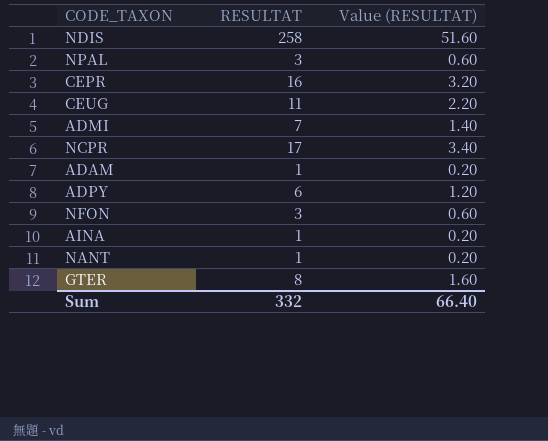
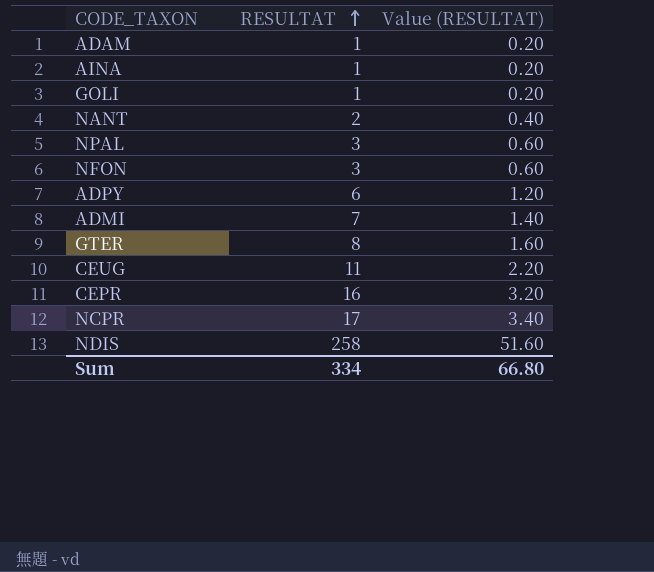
row order: none -> RESULTAT ascending
row GOLI: none -> 1 | 0.20
NANT | RESULTAT: 1 -> 2
NANT | Value (RESULTAT): 0.20 -> 0.40
Sum | RESULTAT: 332 -> 334
Sum | Value (RESULTAT): 66.40 -> 66.80

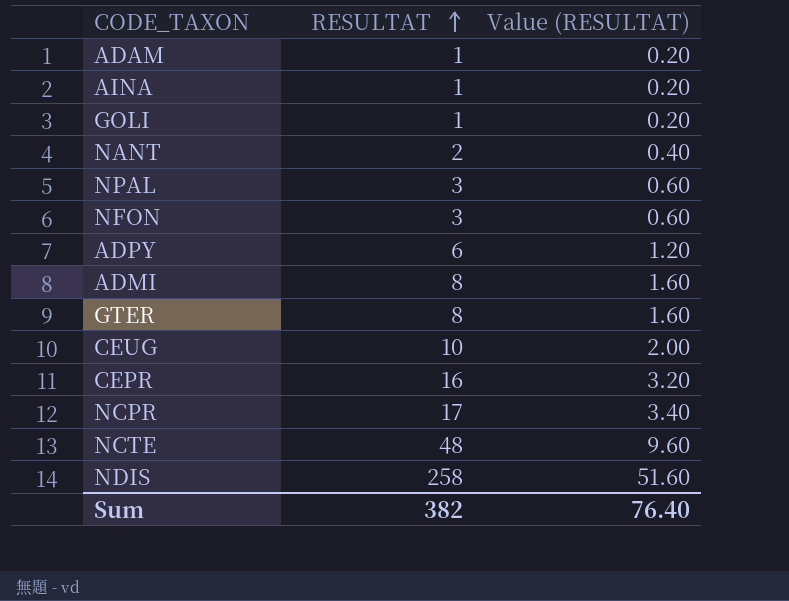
ADMI | RESULTAT: 7 -> 8
ADMI | Value (RESULTAT): 1.40 -> 1.60
CEUG | RESULTAT: 11 -> 10
CEUG | Value (RESULTAT): 2.20 -> 2.00
row NCTE: none -> 48 | 9.60
Sum | RESULTAT: 334 -> 382
Sum | Value (RESULTAT): 66.80 -> 76.40

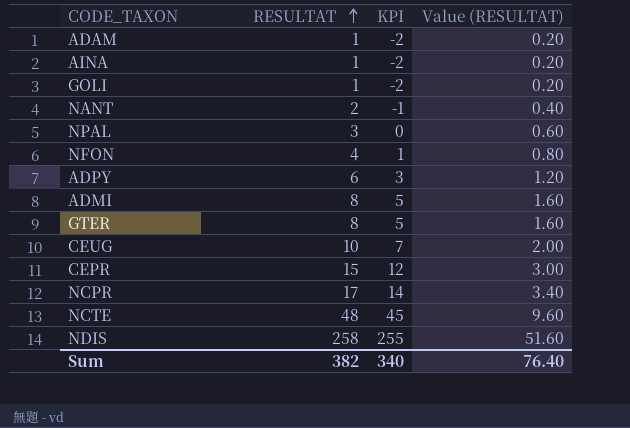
column KPI | formula: none -> [RESULTAT] - 3
NFON | RESULTAT: 3 -> 4
NFON | Value (RESULTAT): 0.60 -> 0.80
CEPR | RESULTAT: 16 -> 15
CEPR | Value (RESULTAT): 3.20 -> 3.00

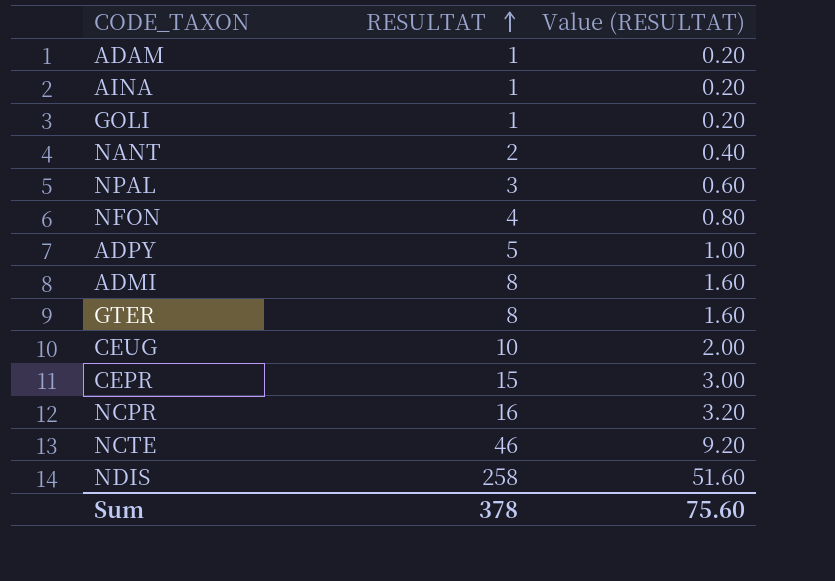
column KPI | formula: [RESULTAT] - 3 -> none
ADPY | RESULTAT: 6 -> 5
ADPY | Value (RESULTAT): 1.20 -> 1.00
NCPR | RESULTAT: 17 -> 16
NCPR | Value (RESULTAT): 3.40 -> 3.20
NCTE | RESULTAT: 48 -> 46
NCTE | Value (RESULTAT): 9.60 -> 9.20
Sum | RESULTAT: 382 -> 378
Sum | Value (RESULTAT): 76.40 -> 75.60

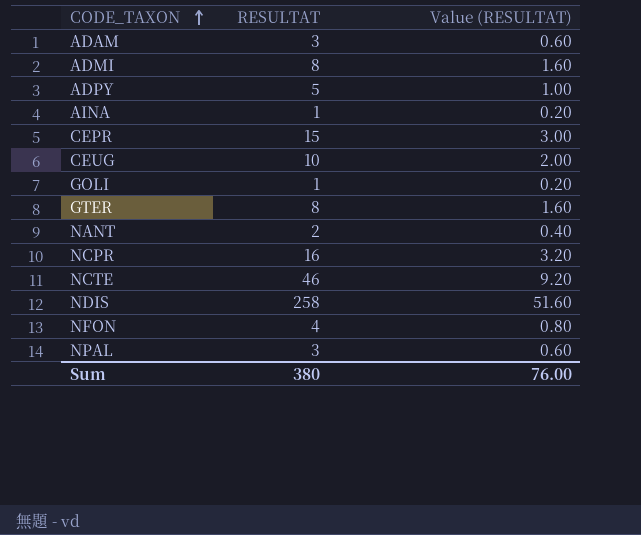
row order: RESULTAT ascending -> CODE_TAXON ascending
ADAM | RESULTAT: 1 -> 3
ADAM | Value (RESULTAT): 0.20 -> 0.60
Sum | RESULTAT: 378 -> 380
Sum | Value (RESULTAT): 75.60 -> 76.00

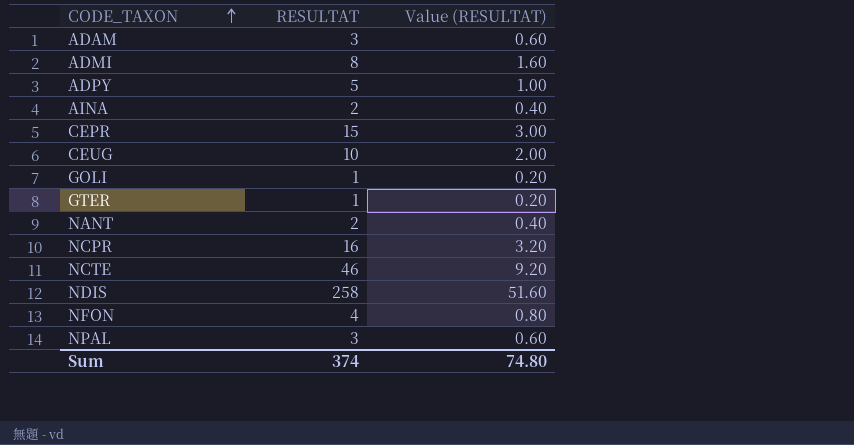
AINA | RESULTAT: 1 -> 2
AINA | Value (RESULTAT): 0.20 -> 0.40
GTER | RESULTAT: 8 -> 1
GTER | Value (RESULTAT): 1.60 -> 0.20
Sum | RESULTAT: 380 -> 374
Sum | Value (RESULTAT): 76.00 -> 74.80

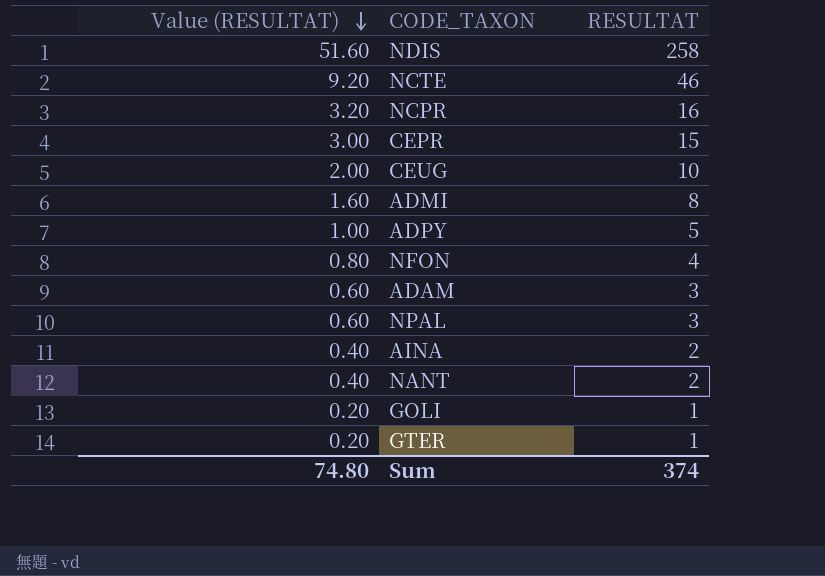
row order: CODE_TAXON ascending -> Value (RESULTAT) descending
column Value (RESULTAT) | position: 3 -> 1

